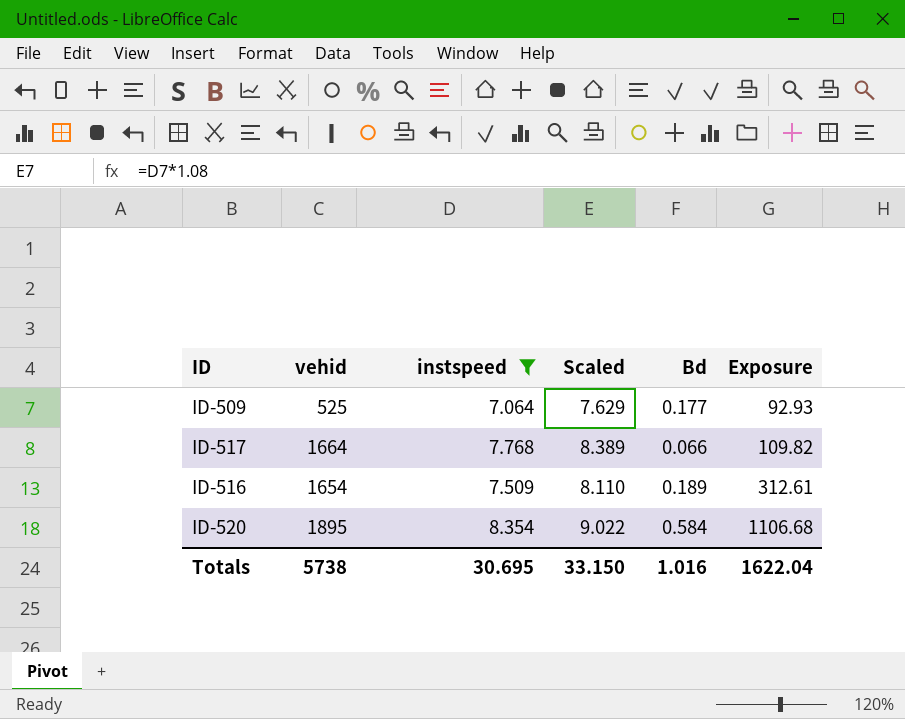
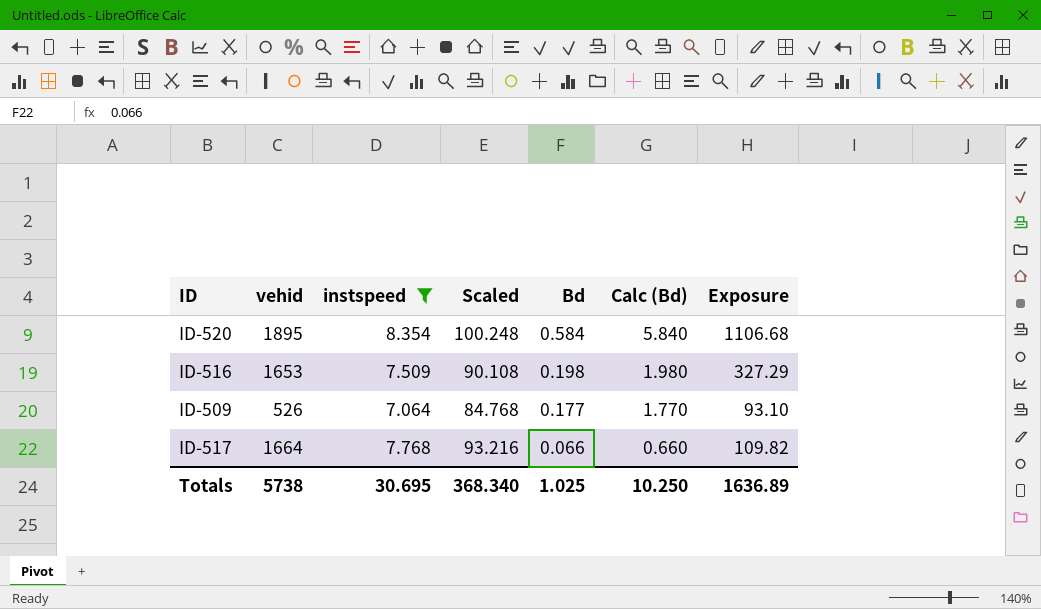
row order: Exposure ascending -> Bd descending
column Scaled | formula: [instspeed] * 1.08 -> [instspeed] * 12
column Calc (Bd) | formula: none -> [Bd] * 10
ID-516 | vehid: 1654 -> 1653
ID-516 | Bd: 0.189 -> 0.198
ID-516 | Exposure: 312.61 -> 327.29
ID-509 | vehid: 525 -> 526
ID-509 | Exposure: 92.93 -> 93.10
Totals | Scaled: 33.150 -> 368.340
Totals | Bd: 1.016 -> 1.025
Totals | Exposure: 1622.04 -> 1636.89

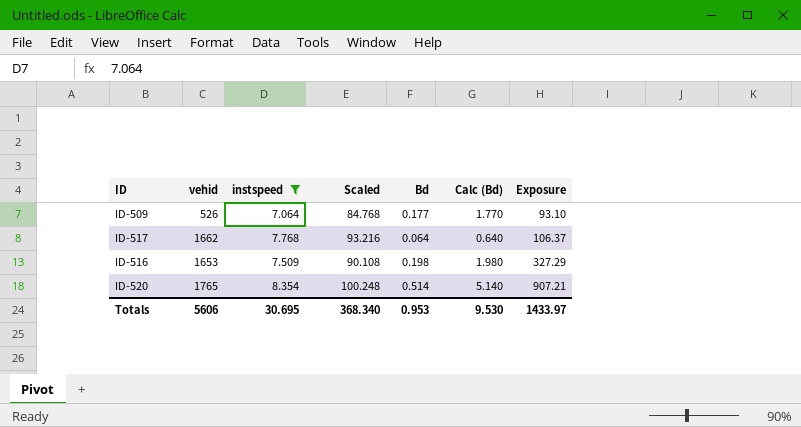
row order: Bd descending -> Exposure ascending
ID-517 | vehid: 1664 -> 1662
ID-517 | Bd: 0.066 -> 0.064
ID-517 | Calc (Bd): 0.660 -> 0.640
ID-517 | Exposure: 109.82 -> 106.37
ID-520 | vehid: 1895 -> 1765
ID-520 | Bd: 0.584 -> 0.514
ID-520 | Calc (Bd): 5.840 -> 5.140
ID-520 | Exposure: 1106.68 -> 907.21
Totals | vehid: 5738 -> 5606
Totals | Bd: 1.025 -> 0.953
Totals | Calc (Bd): 10.250 -> 9.530
Totals | Exposure: 1636.89 -> 1433.97

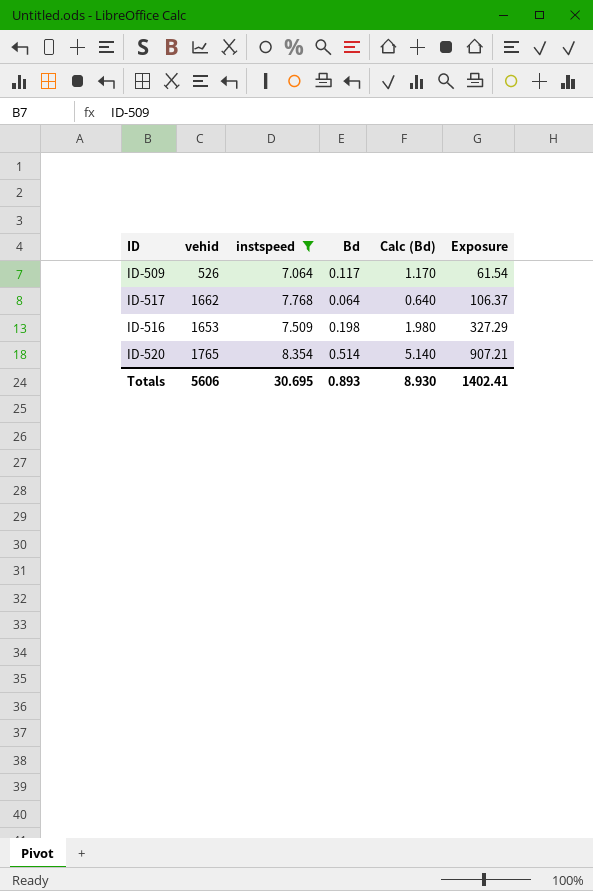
column Scaled | formula: [instspeed] * 12 -> none
ID-509 | Bd: 0.177 -> 0.117
ID-509 | Calc (Bd): 1.770 -> 1.170
ID-509 | Exposure: 93.10 -> 61.54
Totals | Bd: 0.953 -> 0.893
Totals | Calc (Bd): 9.530 -> 8.930
Totals | Exposure: 1433.97 -> 1402.41

